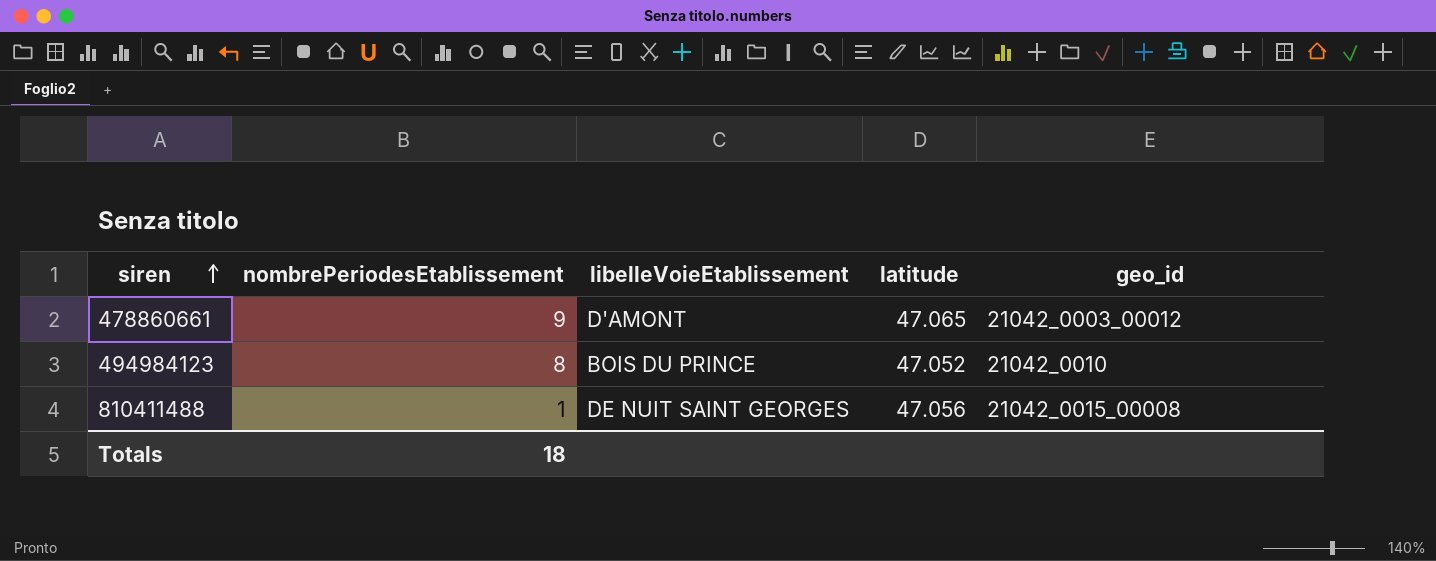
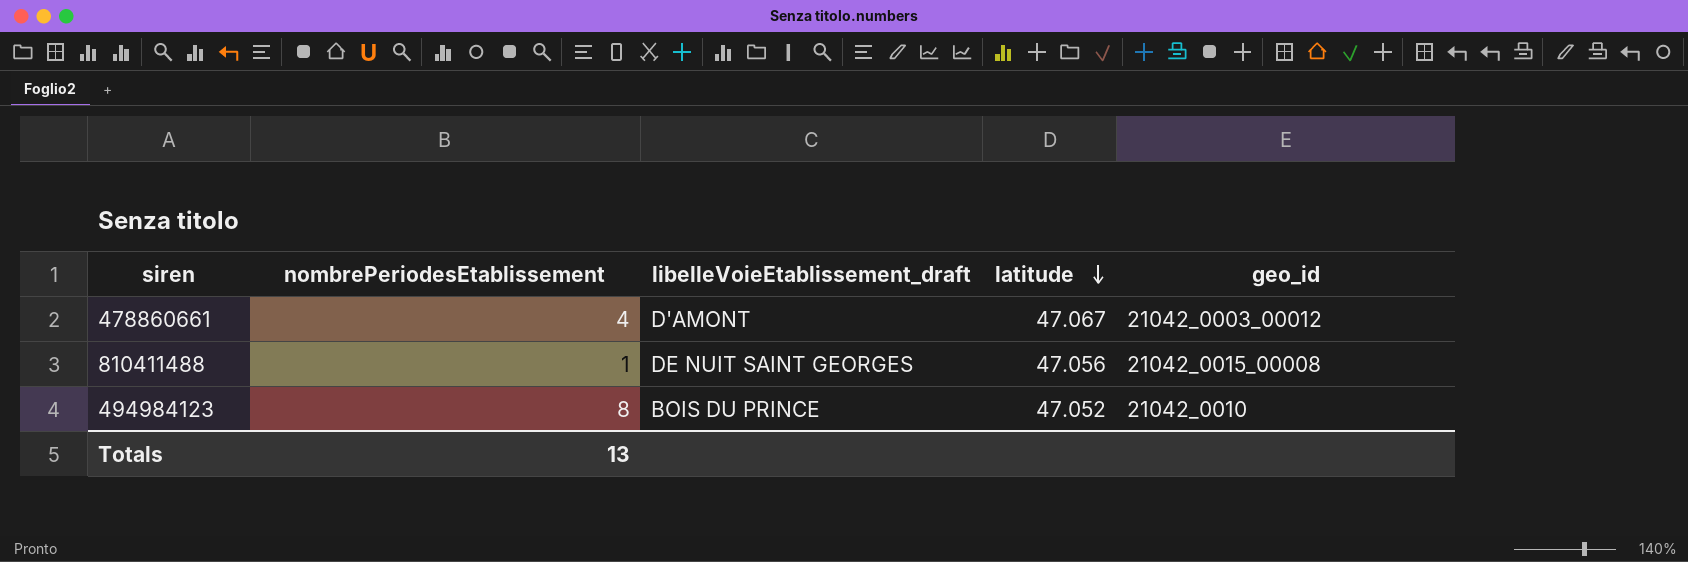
row order: siren ascending -> latitude descending
column name: libelleVoieEtablissement -> libelleVoieEtablissement_draft
478860661 | nombrePeriodesEtablissement: 9 -> 4
478860661 | latitude: 47.065 -> 47.067
Totals | nombrePeriodesEtablissement: 18 -> 13

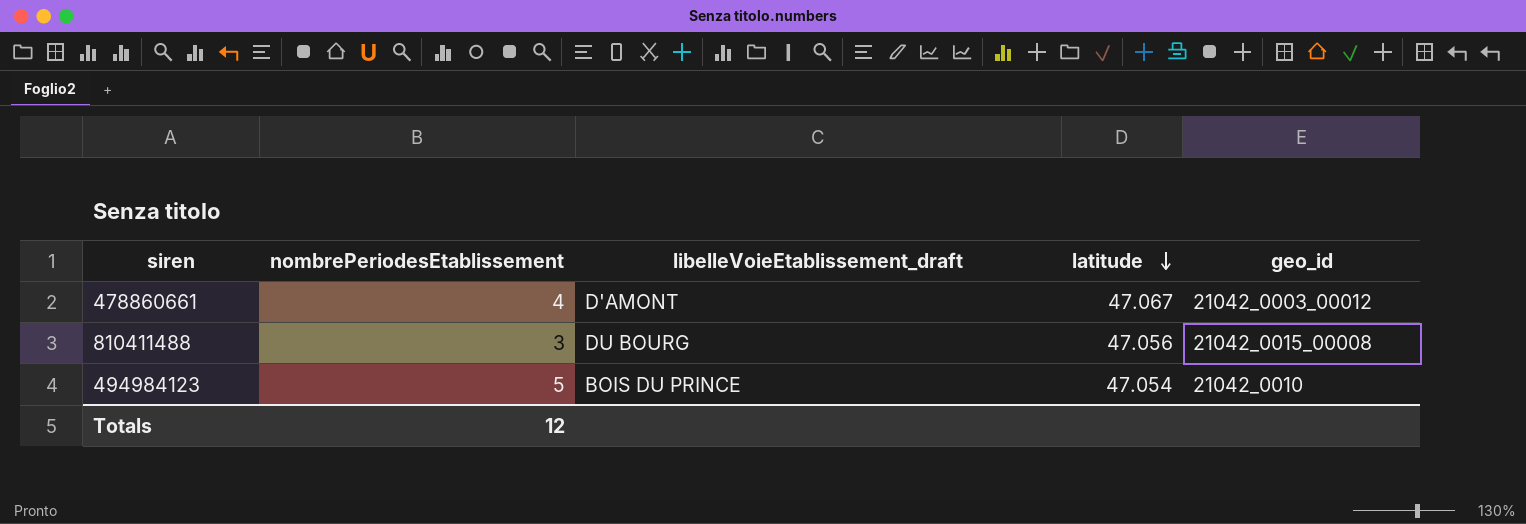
810411488 | nombrePeriodesEtablissement: 1 -> 3
810411488 | libelleVoieEtablissement_draft: DE NUIT SAINT GEORGES -> DU BOURG
494984123 | nombrePeriodesEtablissement: 8 -> 5
494984123 | latitude: 47.052 -> 47.054
Totals | nombrePeriodesEtablissement: 13 -> 12

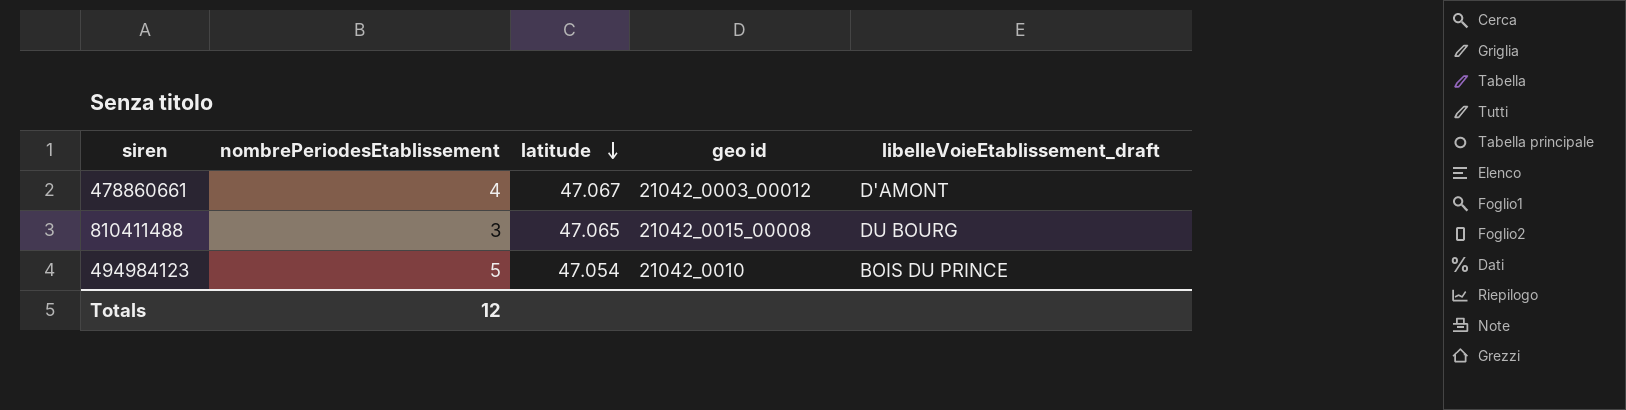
column name: geo_id -> geo id
column libelleVoieEtablissement_draft | position: 3 -> 5
810411488 | latitude: 47.056 -> 47.065

